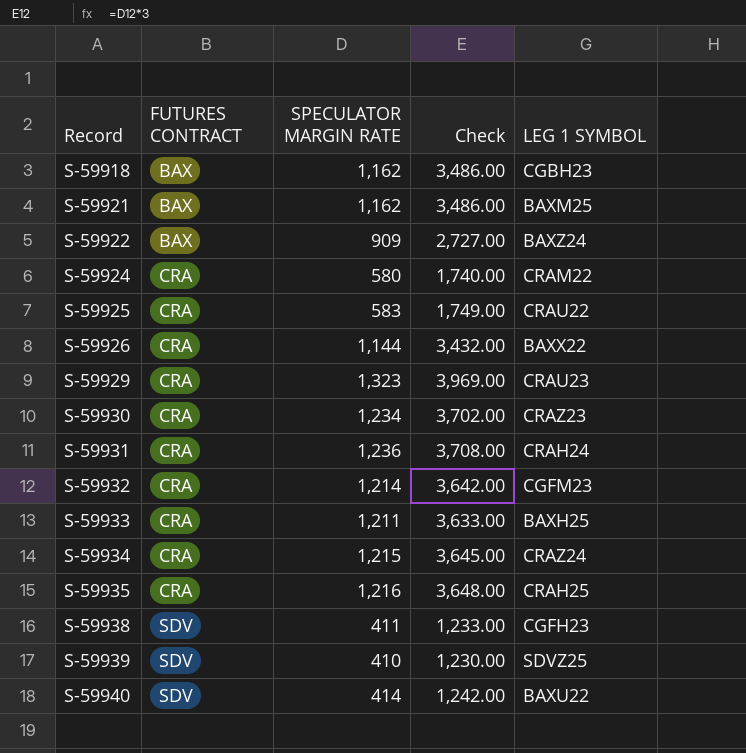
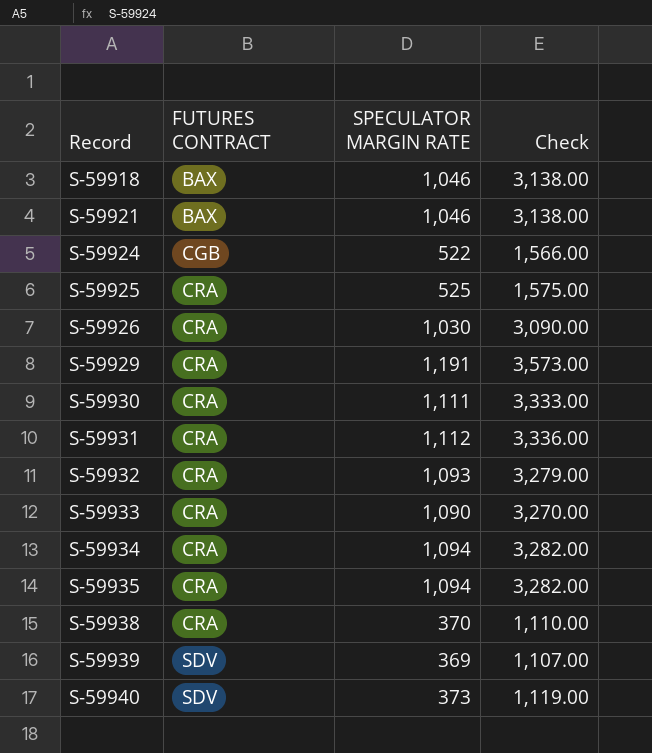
column LEG 1 SYMBOL | position: 5 -> none
row S-59922: BAX | 909 | 2,727.00 | BAXZ24 -> none
S-59918 | SPECULATOR MARGIN RATE: 1,162 -> 1,046
S-59918 | Check: 3,486.00 -> 3,138.00
S-59921 | SPECULATOR MARGIN RATE: 1,162 -> 1,046
S-59921 | Check: 3,486.00 -> 3,138.00
S-59924 | FUTURES CONTRACT: CRA -> CGB
S-59924 | SPECULATOR MARGIN RATE: 580 -> 522
S-59924 | Check: 1,740.00 -> 1,566.00
S-59925 | SPECULATOR MARGIN RATE: 583 -> 525
S-59925 | Check: 1,749.00 -> 1,575.00
S-59926 | SPECULATOR MARGIN RATE: 1,144 -> 1,030
S-59926 | Check: 3,432.00 -> 3,090.00
S-59929 | SPECULATOR MARGIN RATE: 1,323 -> 1,191
S-59929 | Check: 3,969.00 -> 3,573.00
S-59930 | SPECULATOR MARGIN RATE: 1,234 -> 1,111
S-59930 | Check: 3,702.00 -> 3,333.00
S-59931 | SPECULATOR MARGIN RATE: 1,236 -> 1,112
S-59931 | Check: 3,708.00 -> 3,336.00
S-59932 | SPECULATOR MARGIN RATE: 1,214 -> 1,093
S-59932 | Check: 3,642.00 -> 3,279.00
S-59933 | SPECULATOR MARGIN RATE: 1,211 -> 1,090
S-59933 | Check: 3,633.00 -> 3,270.00
S-59934 | SPECULATOR MARGIN RATE: 1,215 -> 1,094
S-59934 | Check: 3,645.00 -> 3,282.00
S-59935 | SPECULATOR MARGIN RATE: 1,216 -> 1,094
S-59935 | Check: 3,648.00 -> 3,282.00
S-59938 | FUTURES CONTRACT: SDV -> CRA
S-59938 | SPECULATOR MARGIN RATE: 411 -> 370
S-59938 | Check: 1,233.00 -> 1,110.00
S-59939 | SPECULATOR MARGIN RATE: 410 -> 369
S-59939 | Check: 1,230.00 -> 1,107.00
S-59940 | SPECULATOR MARGIN RATE: 414 -> 373
S-59940 | Check: 1,242.00 -> 1,119.00

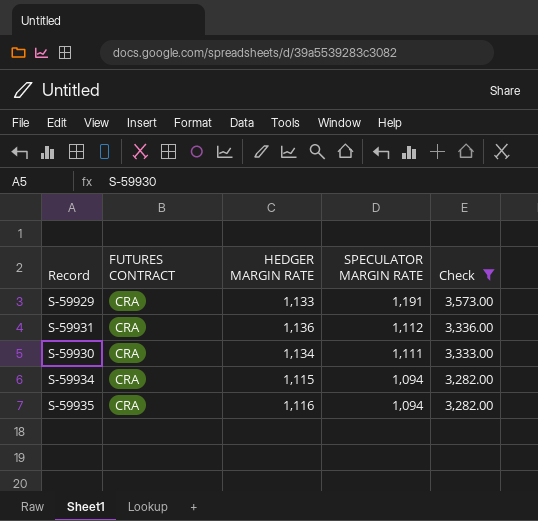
filter: none -> Check >= 3,282.00
row order: Record ascending -> SPECULATOR MARGIN RATE descending
column HEDGER MARGIN RATE | position: none -> 3

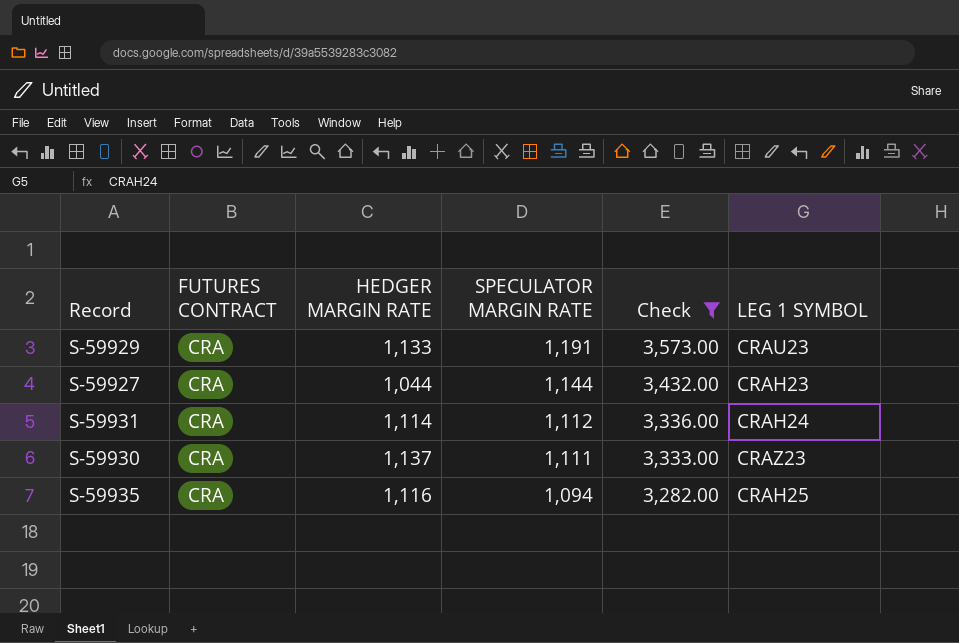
column LEG 1 SYMBOL | position: none -> 6
row S-59934: CRA | 1,115 | 1,094 | 3,282.00 -> none
row S-59927: none -> CRA | 1,044 | 1,144 | 3,432.00 | CRAH23
S-59931 | HEDGER MARGIN RATE: 1,136 -> 1,114
S-59930 | HEDGER MARGIN RATE: 1,134 -> 1,137

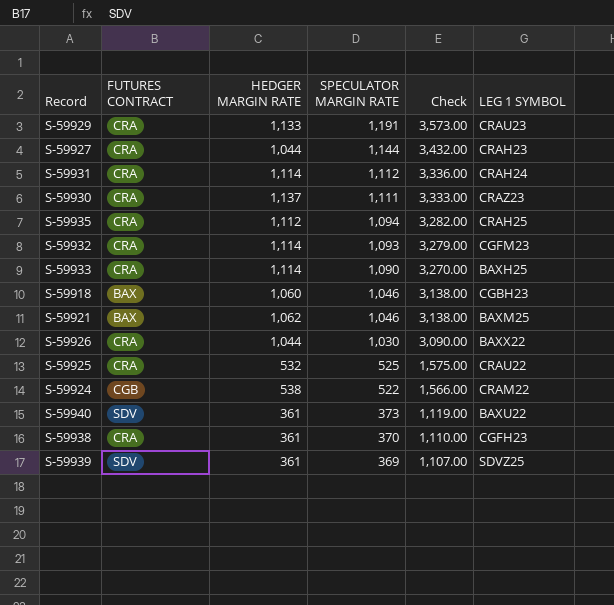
filter: Check >= 3,282.00 -> none
S-59935 | HEDGER MARGIN RATE: 1,116 -> 1,112

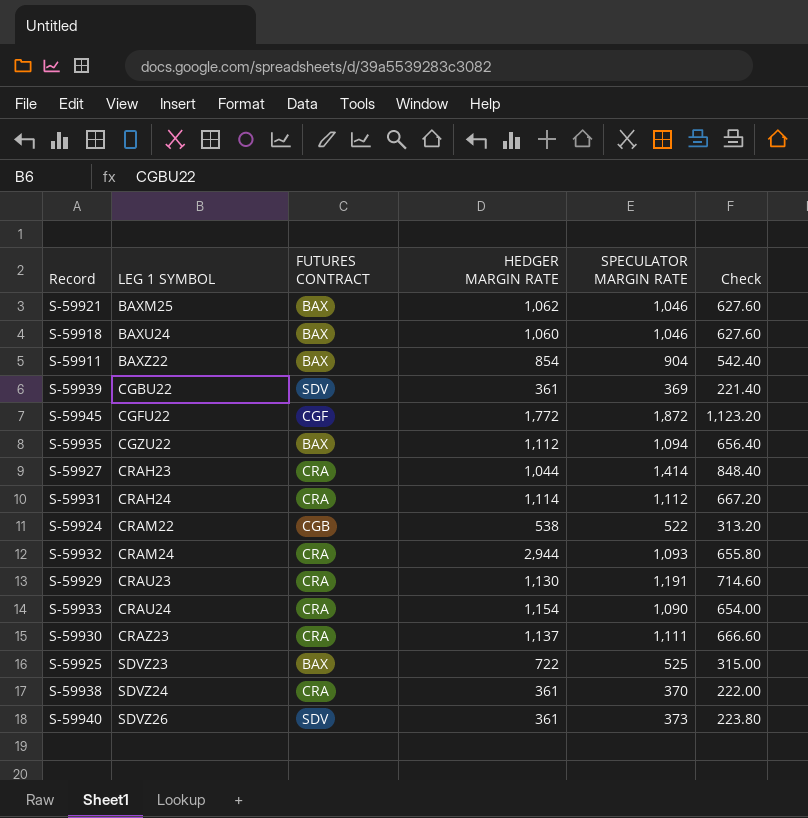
row order: SPECULATOR MARGIN RATE descending -> LEG 1 SYMBOL ascending
column LEG 1 SYMBOL | position: 6 -> 2
column Check | formula: [SPECULATOR MARGIN RATE] * 3 -> [SPECULATOR MARGIN RATE] * 0.6
row S-59926: CRA | 1,044 | 1,030 | 3,090.00 | BAXX22 -> none
S-59918 | LEG 1 SYMBOL: CGBH23 -> BAXU24
row S-59911: none -> BAXZ22 | BAX | 854 | 904 | 542.40
S-59939 | LEG 1 SYMBOL: SDVZ25 -> CGBU22
row S-59945: none -> CGFU22 | CGF | 1,772 | 1,872 | 1,123.20
S-59935 | LEG 1 SYMBOL: CRAH25 -> CGZU22
S-59935 | FUTURES CONTRACT: CRA -> BAX
S-59927 | SPECULATOR MARGIN RATE: 1,144 -> 1,414
S-59932 | LEG 1 SYMBOL: CGFM23 -> CRAM24
S-59932 | HEDGER MARGIN RATE: 1,114 -> 2,944
S-59929 | HEDGER MARGIN RATE: 1,133 -> 1,130
S-59933 | LEG 1 SYMBOL: BAXH25 -> CRAU24
S-59933 | HEDGER MARGIN RATE: 1,114 -> 1,154
S-59925 | LEG 1 SYMBOL: CRAU22 -> SDVZ23
S-59925 | FUTURES CONTRACT: CRA -> BAX
S-59925 | HEDGER MARGIN RATE: 532 -> 722
S-59938 | LEG 1 SYMBOL: CGFH23 -> SDVZ24
S-59940 | LEG 1 SYMBOL: BAXU22 -> SDVZ26

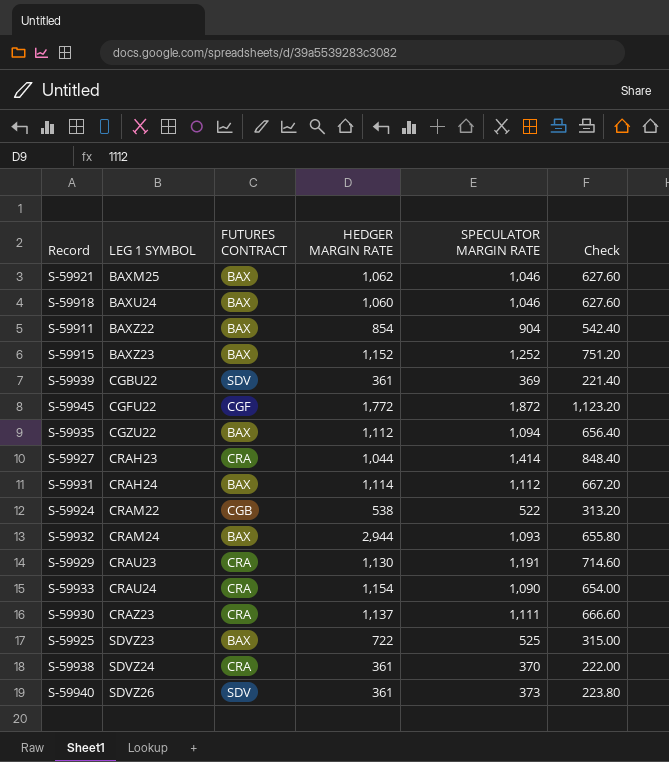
row S-59915: none -> BAXZ23 | BAX | 1,152 | 1,252 | 751.20
S-59931 | FUTURES CONTRACT: CRA -> BAX
S-59932 | FUTURES CONTRACT: CRA -> BAX

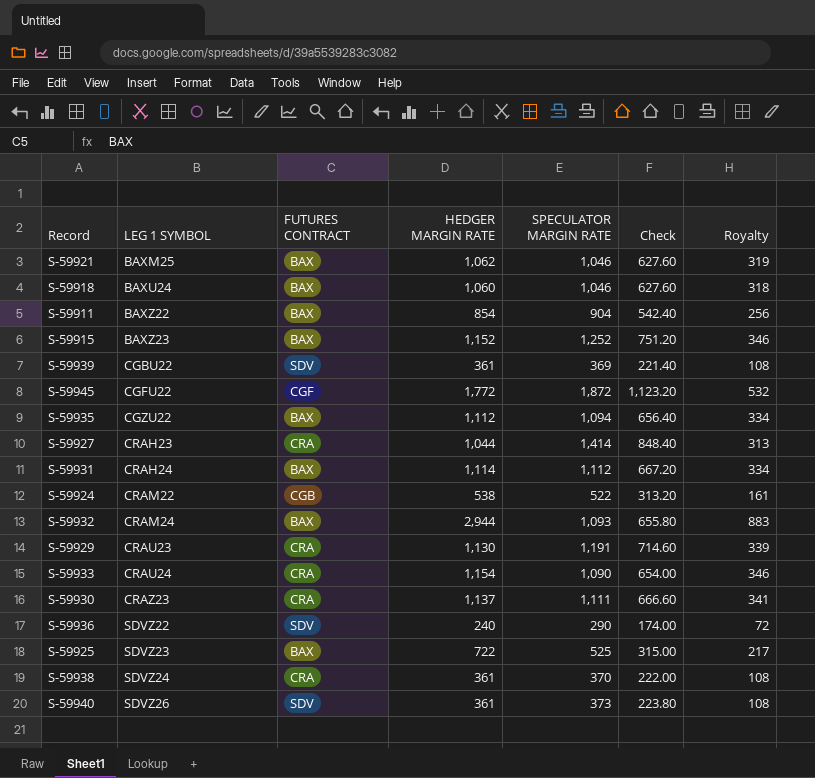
column Royalty | formula: none -> [HEDGER MARGIN RATE] * 0.3
row S-59936: none -> SDVZ22 | SDV | 240 | 290 | 174.00 | 72

